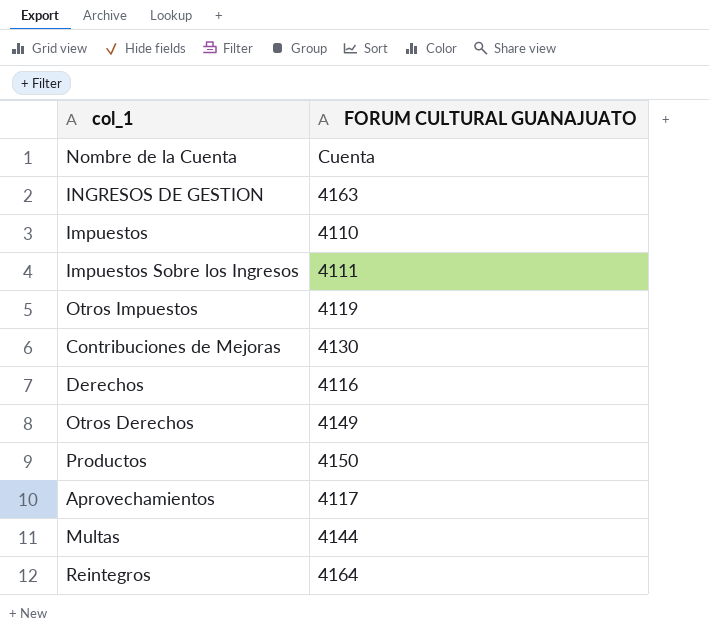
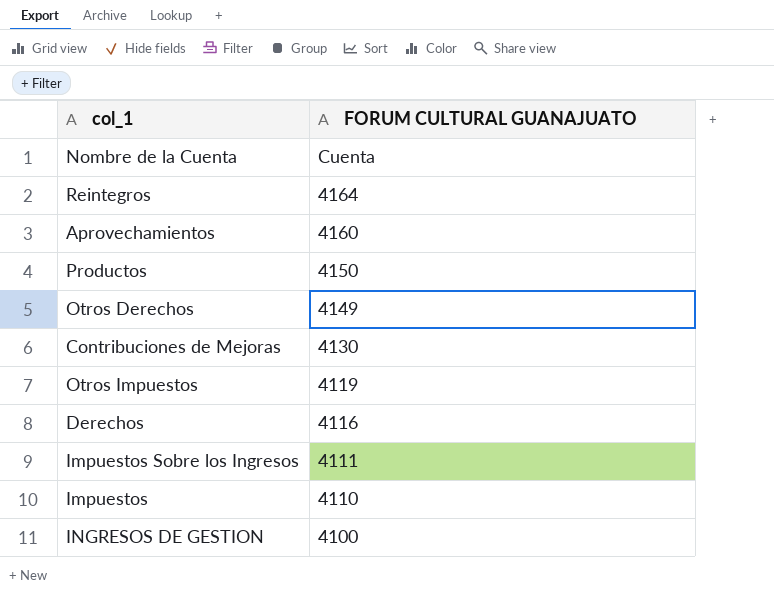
row order: none -> FORUM CULTURAL GUANAJUATO descending
row Multas: 4144 -> none
Aprovechamientos | FORUM CULTURAL GUANAJUATO: 4117 -> 4160
INGRESOS DE GESTION | FORUM CULTURAL GUANAJUATO: 4163 -> 4100

